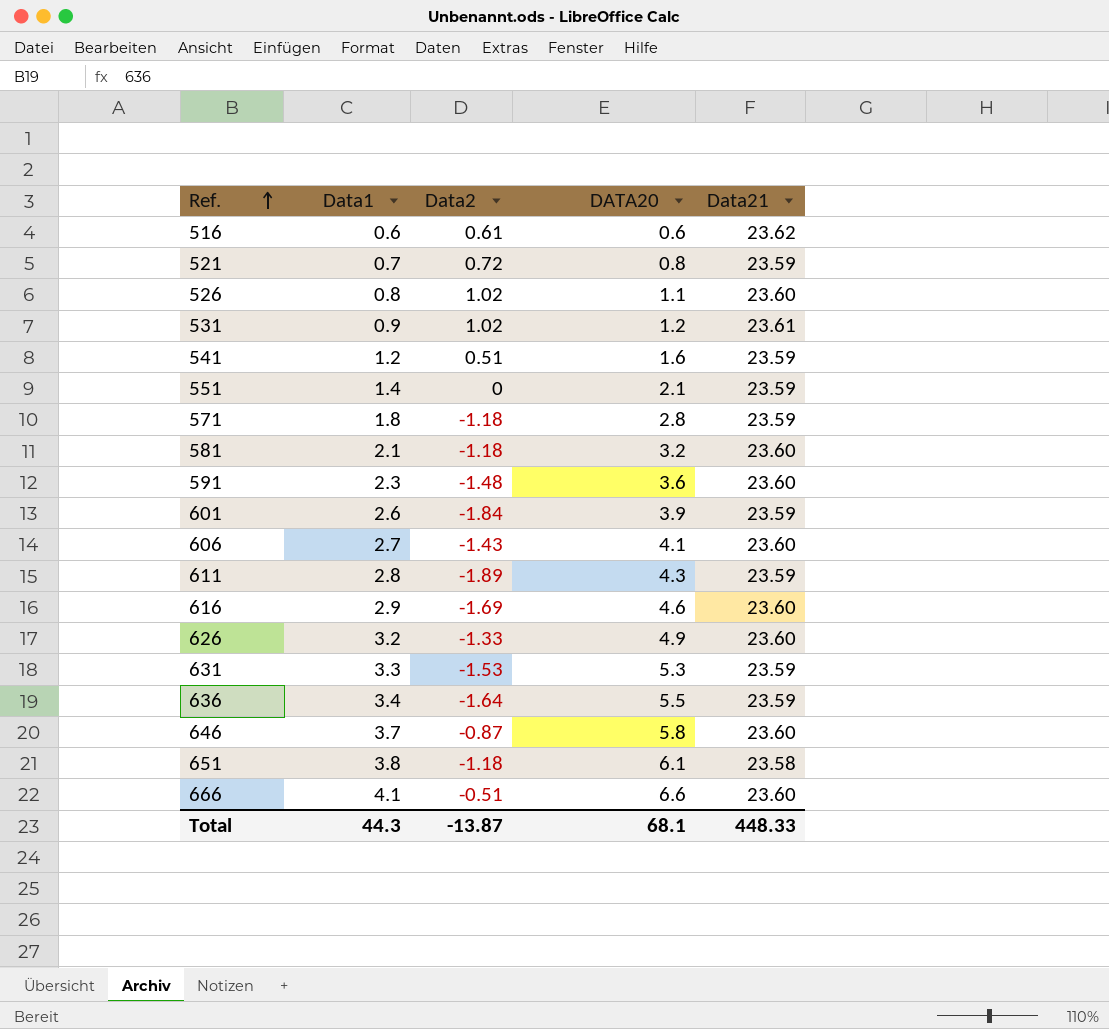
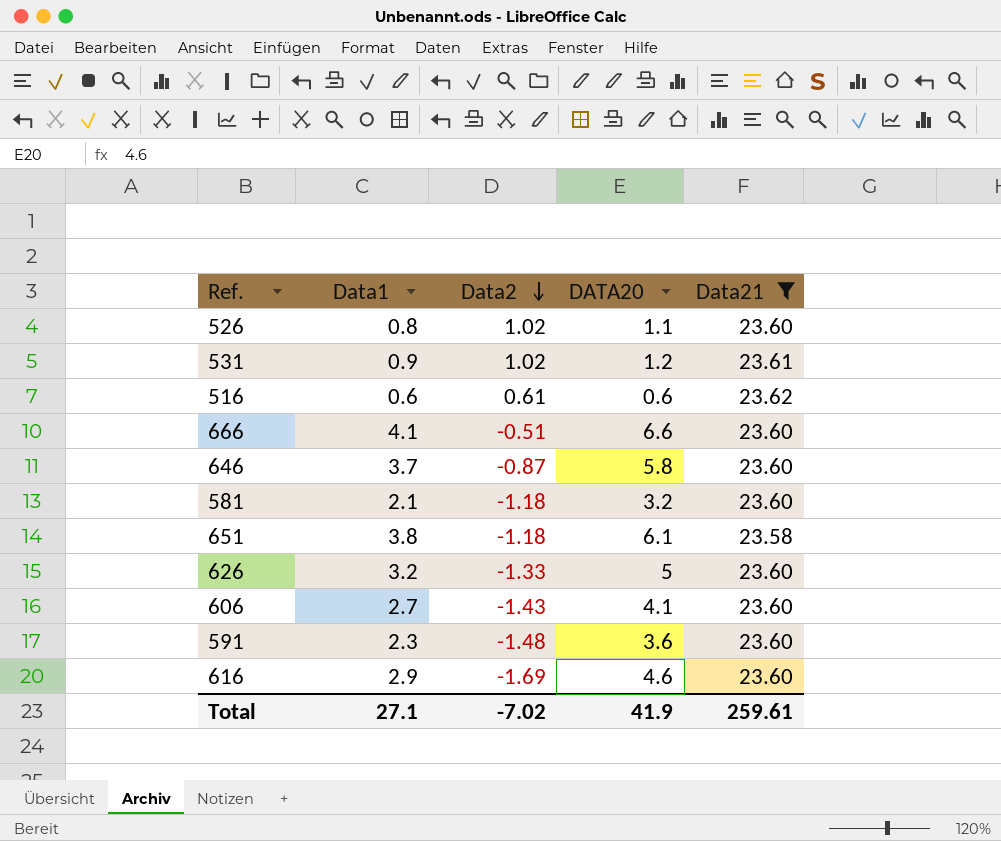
filter: none -> Data21 != 23.59
row order: Ref. ascending -> Data2 descending
626 | DATA20: 4.9 -> 5
Total | Data1: 44.3 -> 27.1
Total | Data2: -13.87 -> -7.02
Total | DATA20: 68.1 -> 41.9
Total | Data21: 448.33 -> 259.61

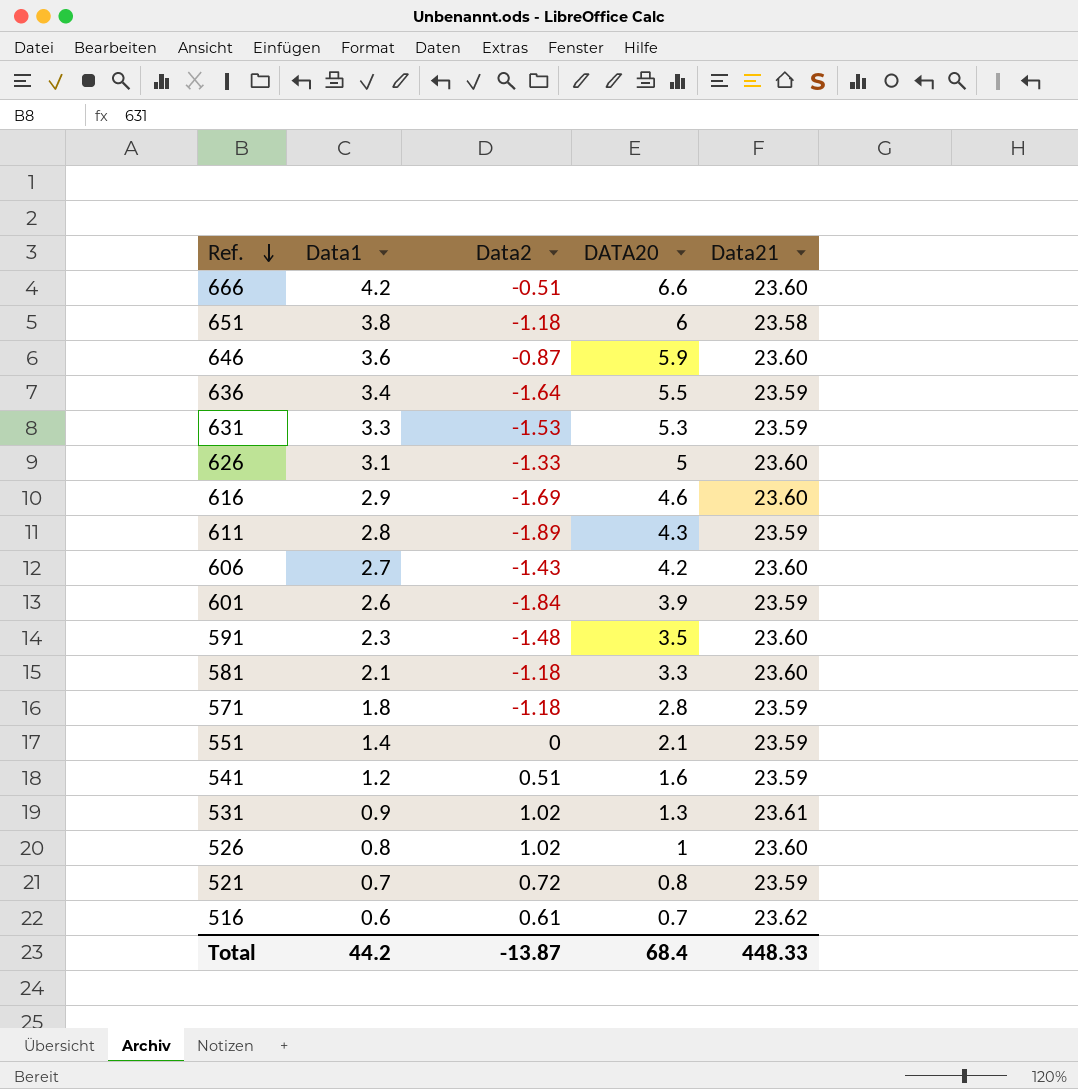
filter: Data21 != 23.59 -> none
row order: Data2 descending -> Ref. descending
666 | Data1: 4.1 -> 4.2
651 | DATA20: 6.1 -> 6
646 | Data1: 3.7 -> 3.6
646 | DATA20: 5.8 -> 5.9
626 | Data1: 3.2 -> 3.1
606 | DATA20: 4.1 -> 4.2
591 | DATA20: 3.6 -> 3.5
581 | DATA20: 3.2 -> 3.3
531 | DATA20: 1.2 -> 1.3
526 | DATA20: 1.1 -> 1
516 | DATA20: 0.6 -> 0.7
Total | Data1: 27.1 -> 44.2
Total | Data2: -7.02 -> -13.87
Total | DATA20: 41.9 -> 68.4
Total | Data21: 259.61 -> 448.33

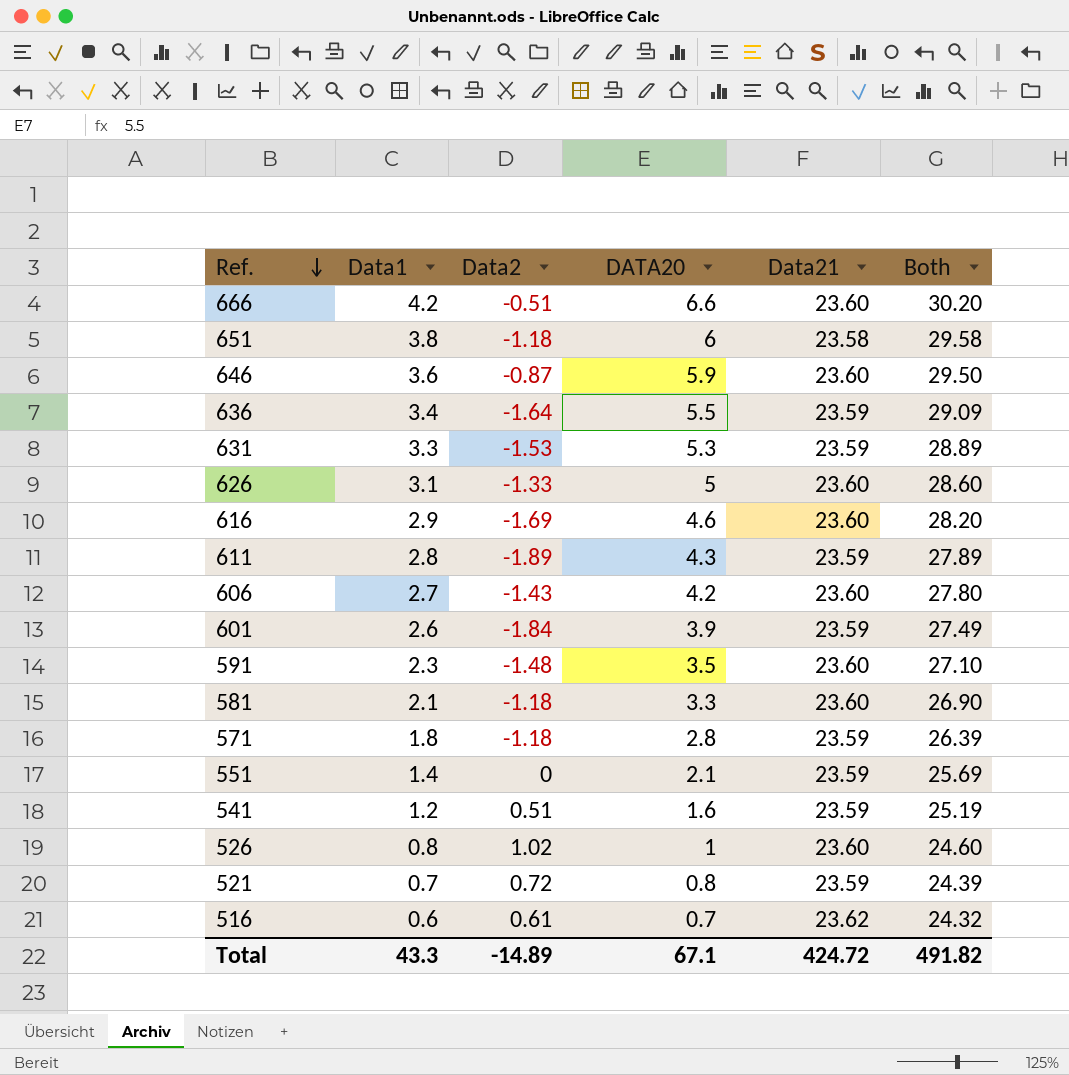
column Both | formula: none -> [DATA20] + [Data21]
row 531: 0.9 | 1.02 | 1.3 | 23.61 -> none
Total | Data1: 44.2 -> 43.3
Total | Data2: -13.87 -> -14.89
Total | DATA20: 68.4 -> 67.1
Total | Data21: 448.33 -> 424.72

